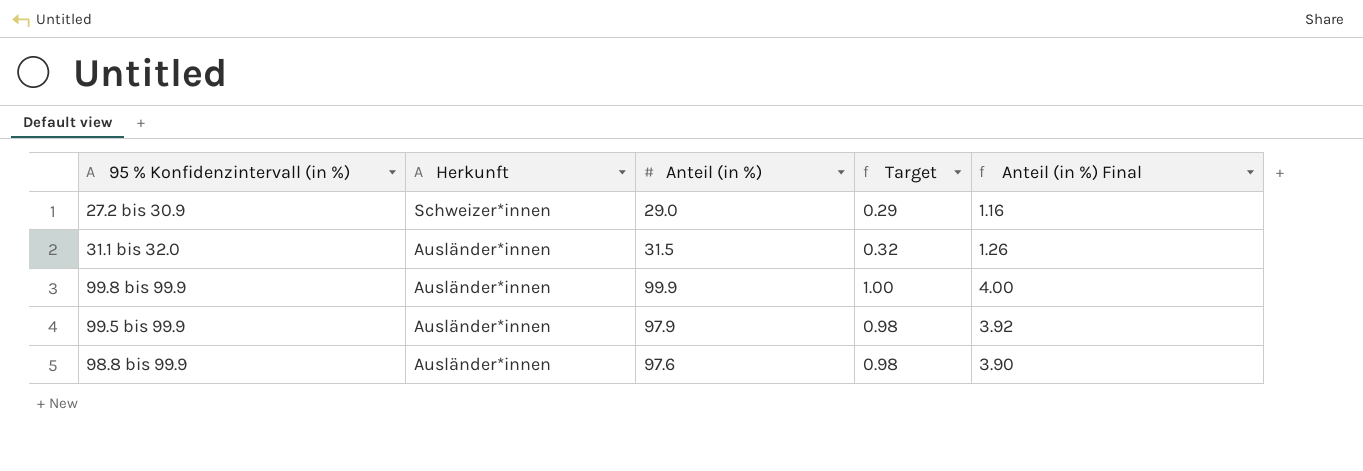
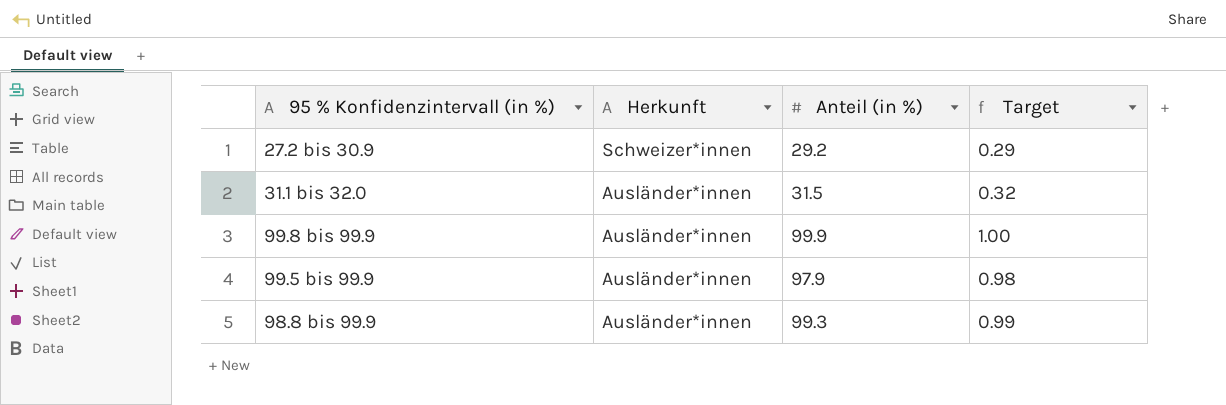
column Anteil (in %) Final | formula: [Anteil (in %)] * 0.04 -> none
27.2 bis 30.9 | Anteil (in %): 29.0 -> 29.2
98.8 bis 99.9 | Anteil (in %): 97.6 -> 99.3
98.8 bis 99.9 | Target: 0.98 -> 0.99

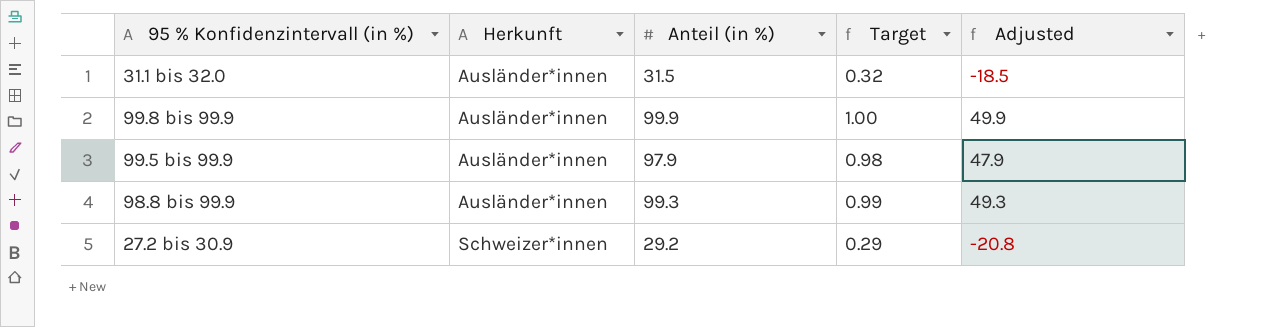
row order: Herkunft descending -> Herkunft ascending
column Adjusted | formula: none -> [Anteil (in %)] - 50

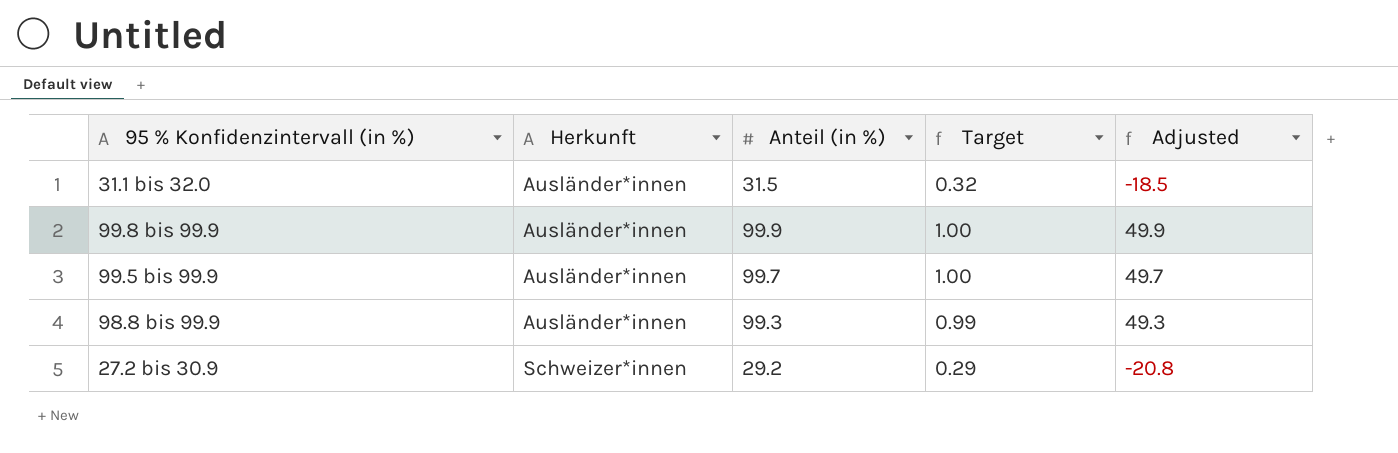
99.5 bis 99.9 | Anteil (in %): 97.9 -> 99.7
99.5 bis 99.9 | Target: 0.98 -> 1.00
99.5 bis 99.9 | Adjusted: 47.9 -> 49.7

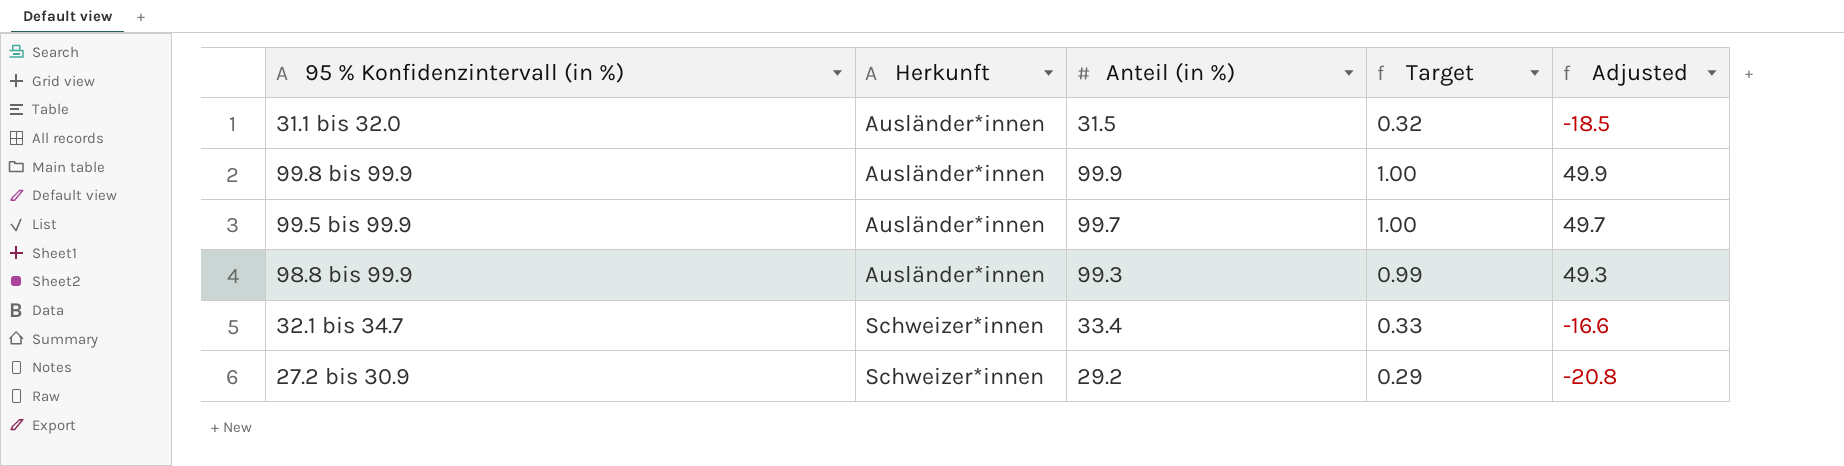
row 32.1 bis 34.7: none -> Schweizer*innen | 33.4 | 0.33 | -16.6

